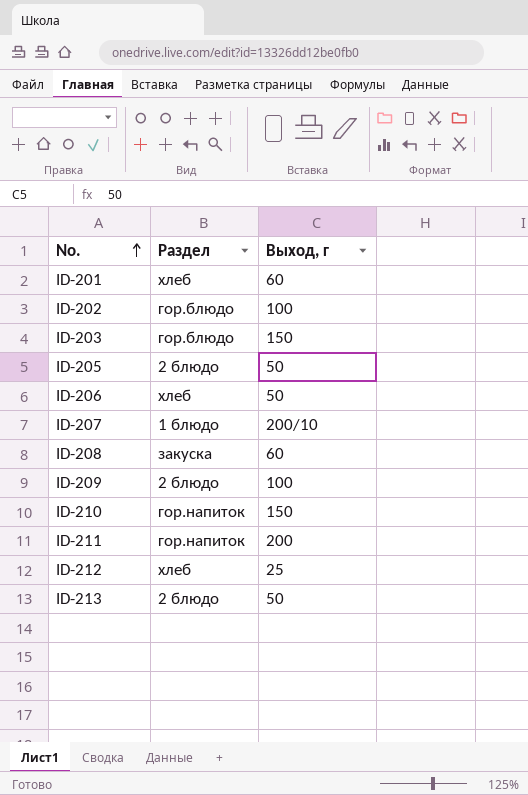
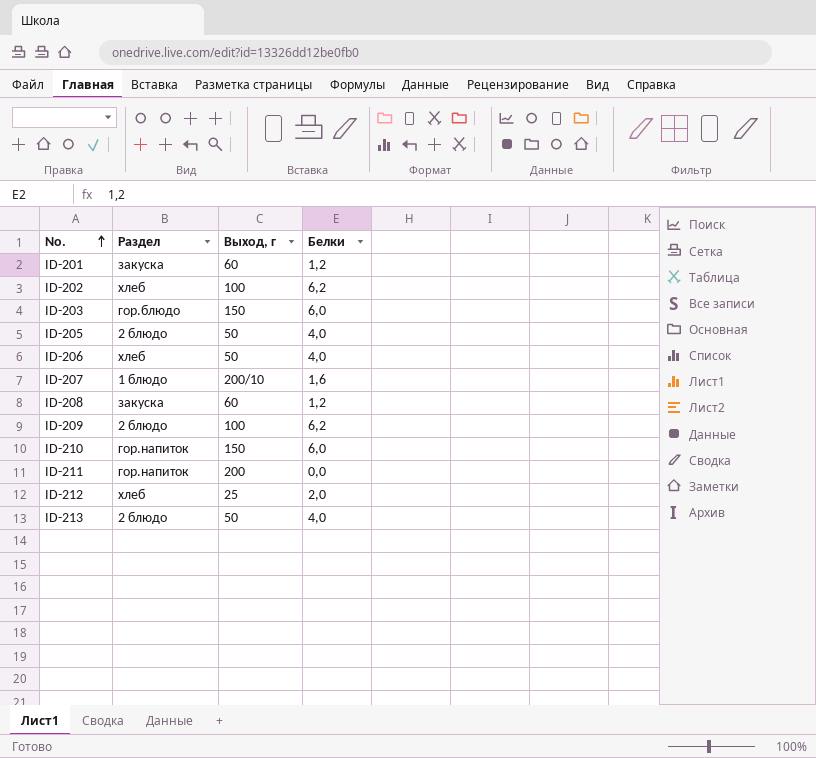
column Белки | position: none -> 4
ID-201 | Раздел: хлеб -> закуска
ID-202 | Раздел: гор.блюдо -> хлеб

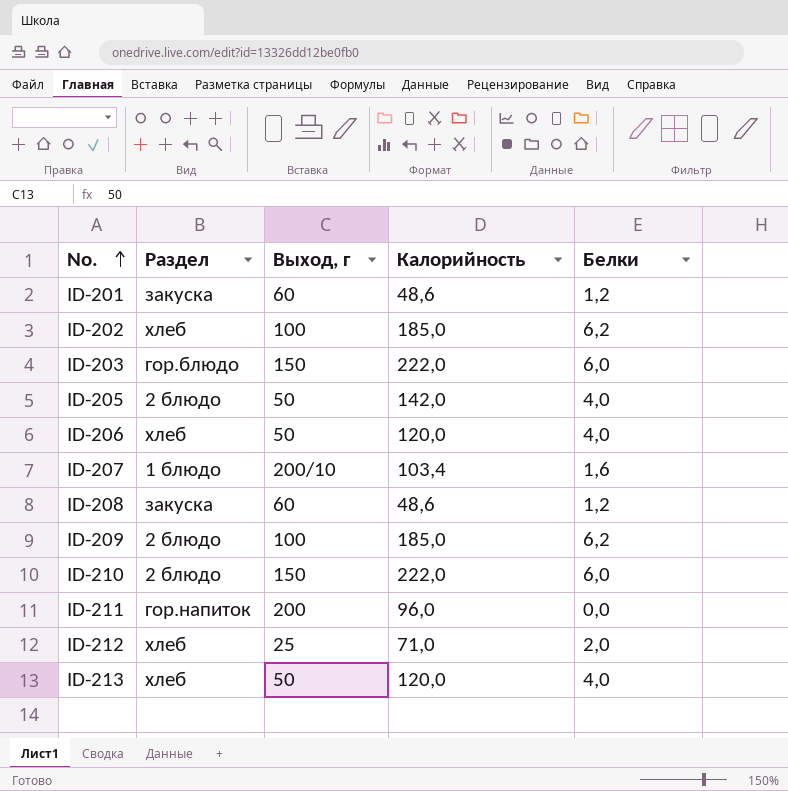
column Калорийность | position: none -> 4
ID-210 | Раздел: гор.напиток -> 2 блюдо
ID-213 | Раздел: 2 блюдо -> хлеб

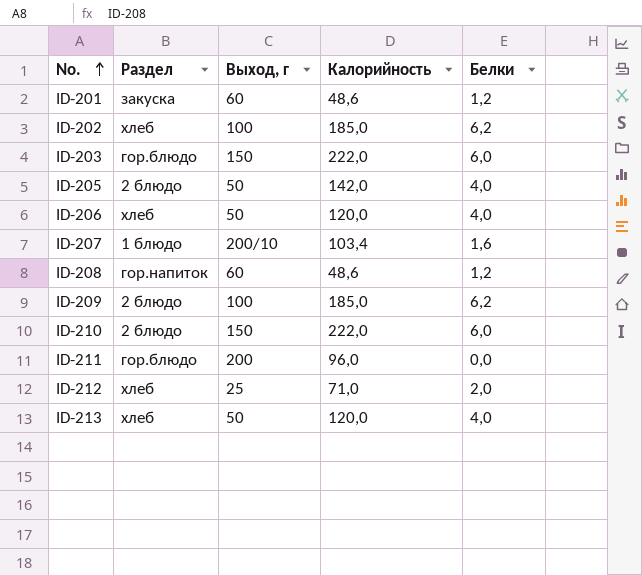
ID-208 | Раздел: закуска -> гор.напиток
ID-211 | Раздел: гор.напиток -> гор.блюдо

